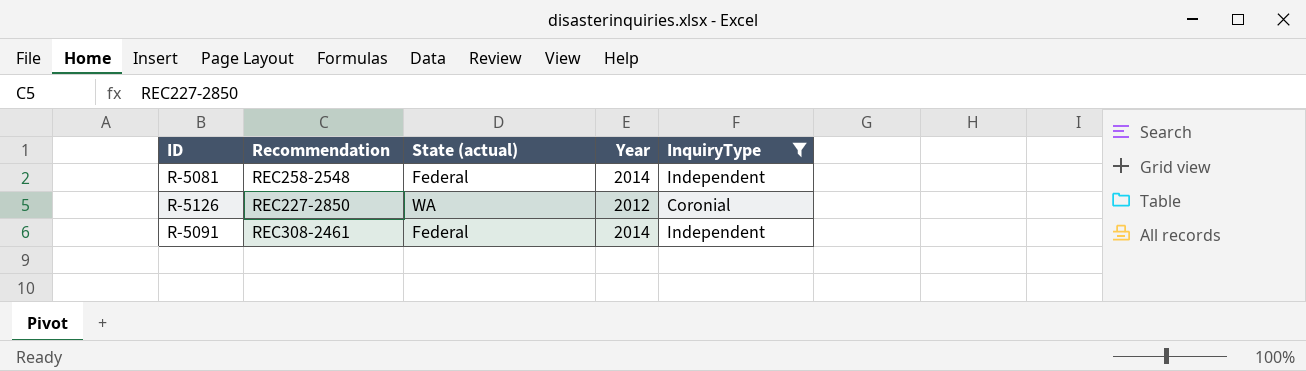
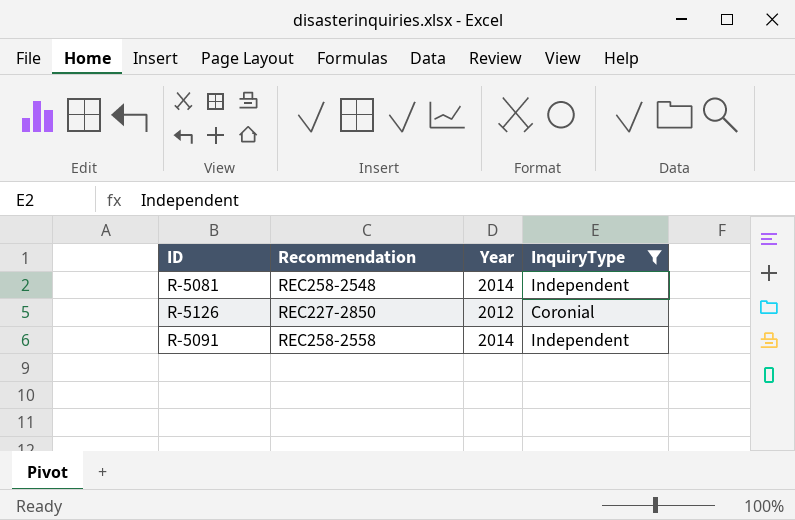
column State (actual) | position: 3 -> none
R-5091 | Recommendation: REC308-2461 -> REC258-2558

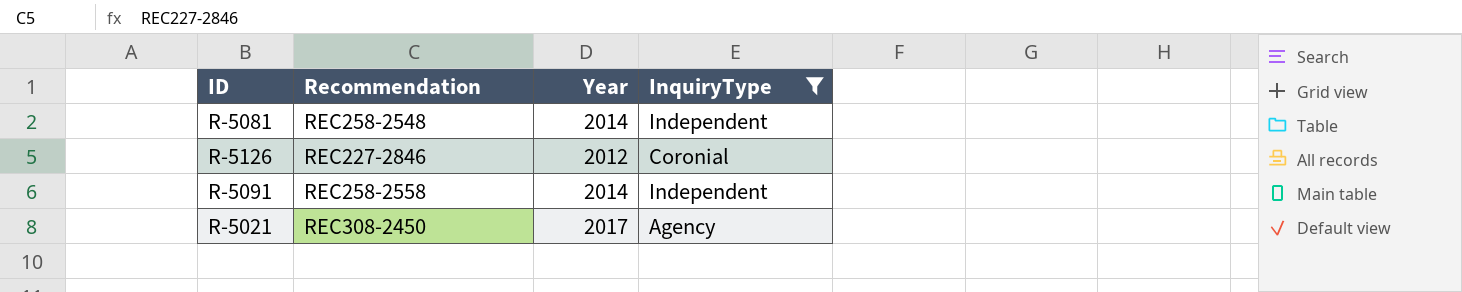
R-5126 | Recommendation: REC227-2850 -> REC227-2846
row R-5021: none -> REC308-2450 | 2017 | Agency

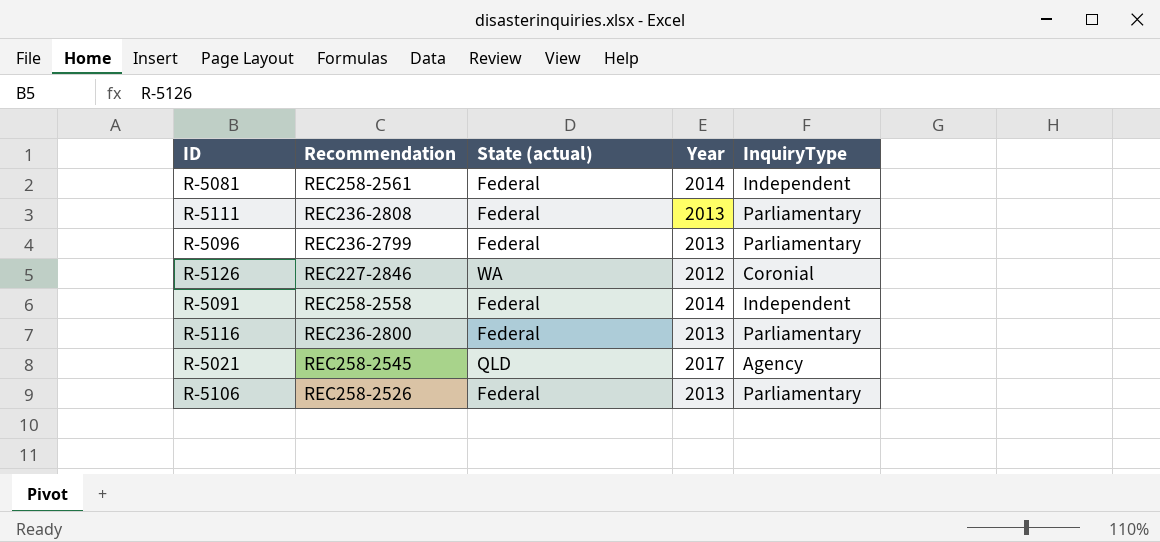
filter: InquiryType != Parliamentary -> none
column State (actual) | position: none -> 3
R-5081 | Recommendation: REC258-2548 -> REC258-2561
R-5021 | Recommendation: REC308-2450 -> REC258-2545

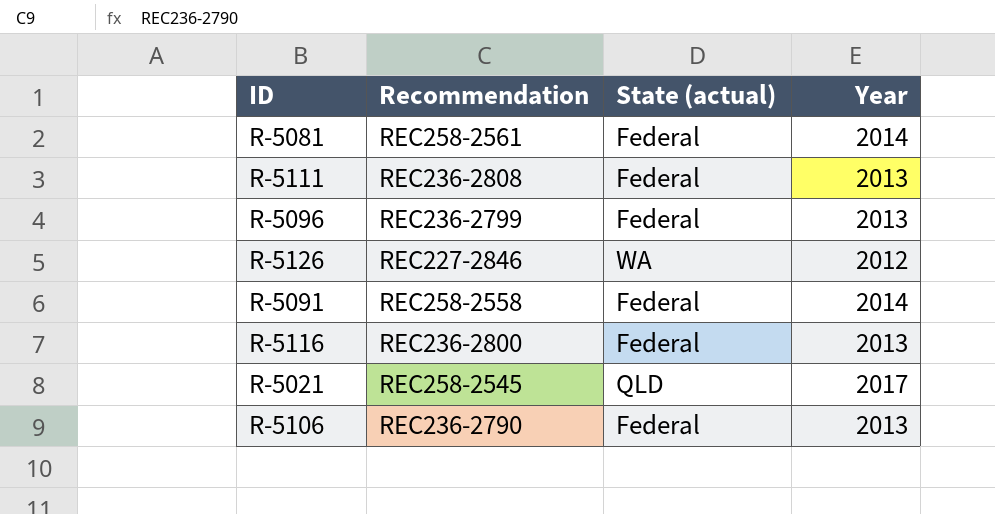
column InquiryType | position: 5 -> none
R-5106 | Recommendation: REC258-2526 -> REC236-2790

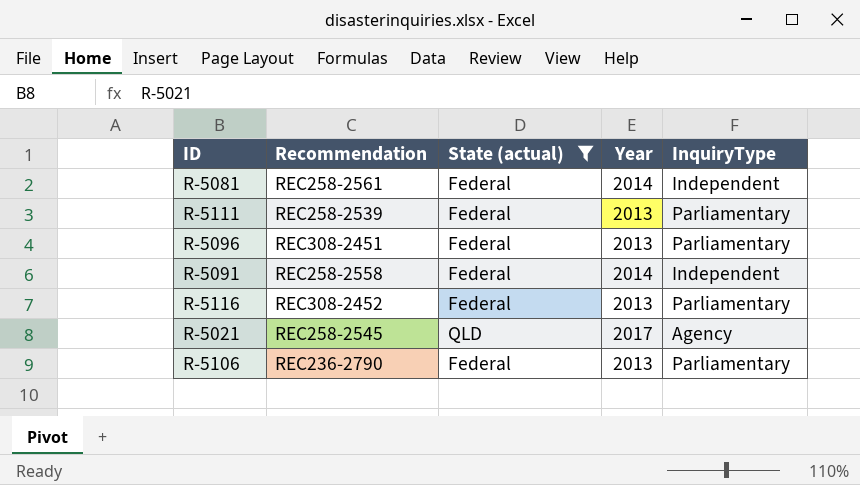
filter: none -> State (actual) != WA
column InquiryType | position: none -> 5
R-5111 | Recommendation: REC236-2808 -> REC258-2539
R-5096 | Recommendation: REC236-2799 -> REC308-2451
R-5116 | Recommendation: REC236-2800 -> REC308-2452

